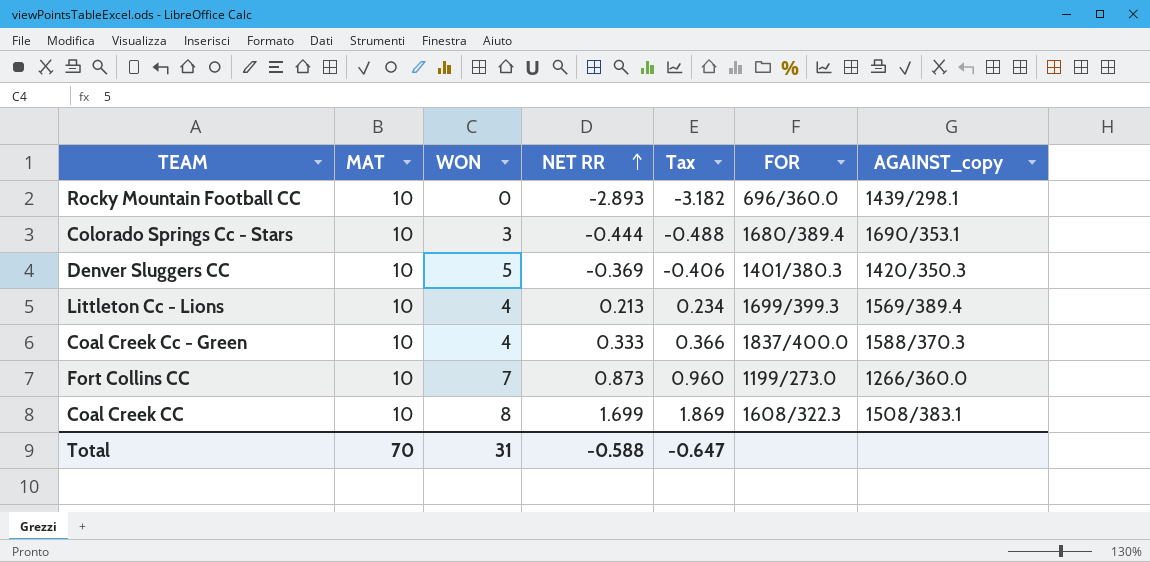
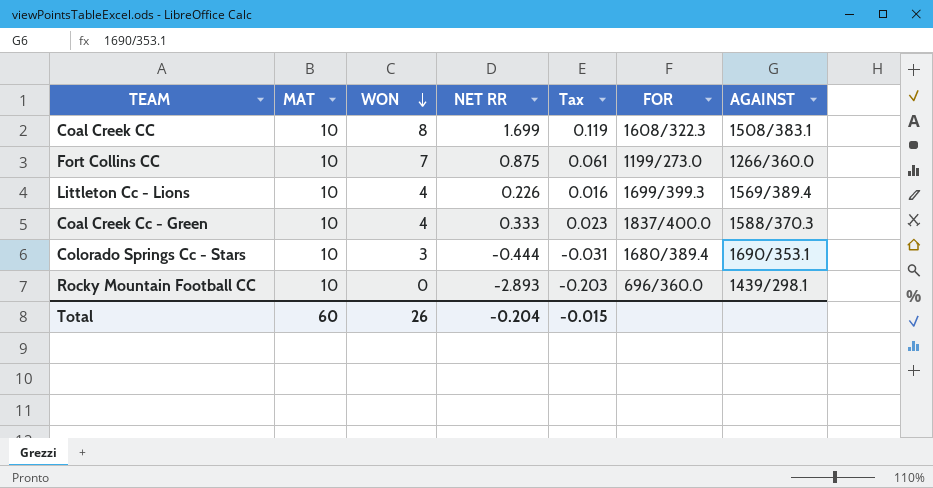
row order: NET RR ascending -> WON descending
column Tax | formula: [NET RR] * 1.1 -> [NET RR] * 0.07
column name: AGAINST_copy -> AGAINST
row Denver Sluggers CC: 10 | 5 | -0.369 | -0.406 | 1401/380.3 | 1420/350.3 -> none
Fort Collins CC | NET RR: 0.873 -> 0.875
Littleton Cc - Lions | NET RR: 0.213 -> 0.226
Total | MAT: 70 -> 60
Total | WON: 31 -> 26
Total | NET RR: -0.588 -> -0.204
Total | Tax: -0.647 -> -0.015

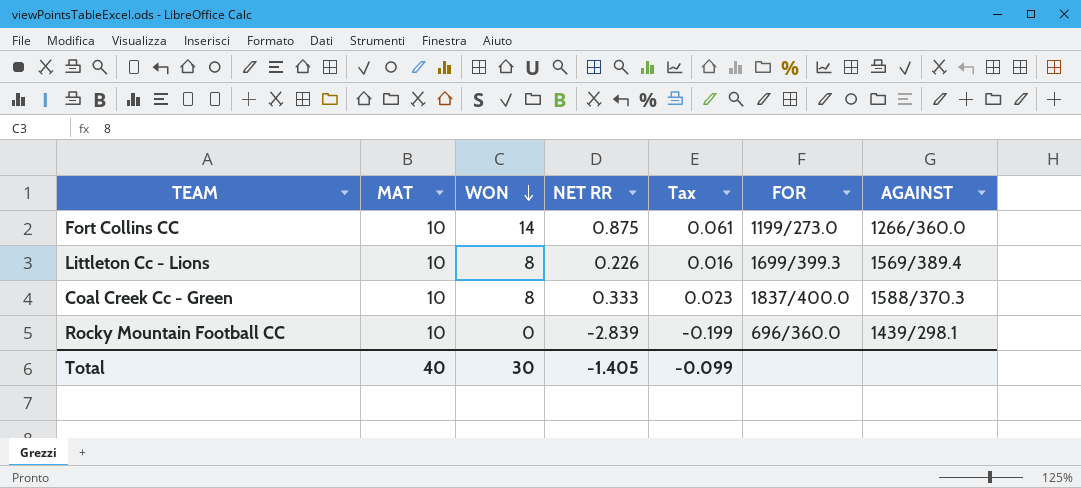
row Coal Creek CC: 10 | 8 | 1.699 | 0.119 | 1608/322.3 | 1508/383.1 -> none
row Colorado Springs Cc - Stars: 10 | 3 | -0.444 | -0.031 | 1680/389.4 | 1690/353.1 -> none
Fort Collins CC | WON: 7 -> 14
Littleton Cc - Lions | WON: 4 -> 8
Coal Creek Cc - Green | WON: 4 -> 8
Rocky Mountain Football CC | NET RR: -2.893 -> -2.839
Rocky Mountain Football CC | Tax: -0.203 -> -0.199
Total | MAT: 60 -> 40
Total | WON: 26 -> 30
Total | NET RR: -0.204 -> -1.405
Total | Tax: -0.015 -> -0.099

